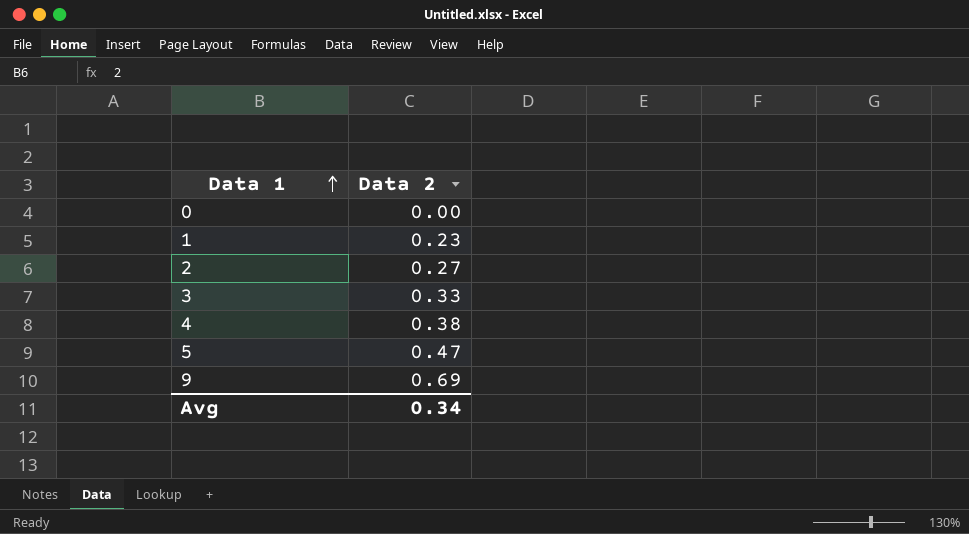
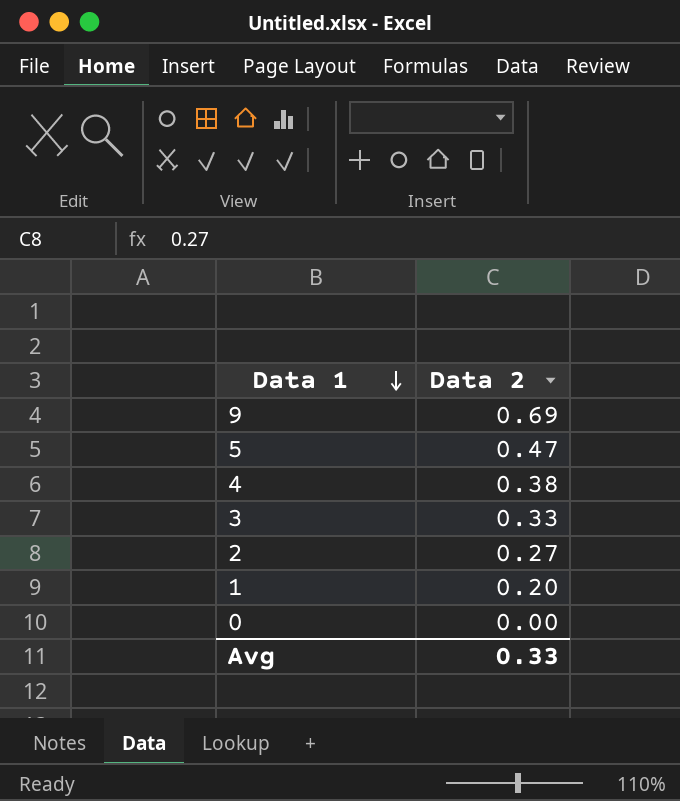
row order: Data 1 ascending -> Data 1 descending
1 | Data 2: 0.23 -> 0.20
Avg | Data 2: 0.34 -> 0.33

